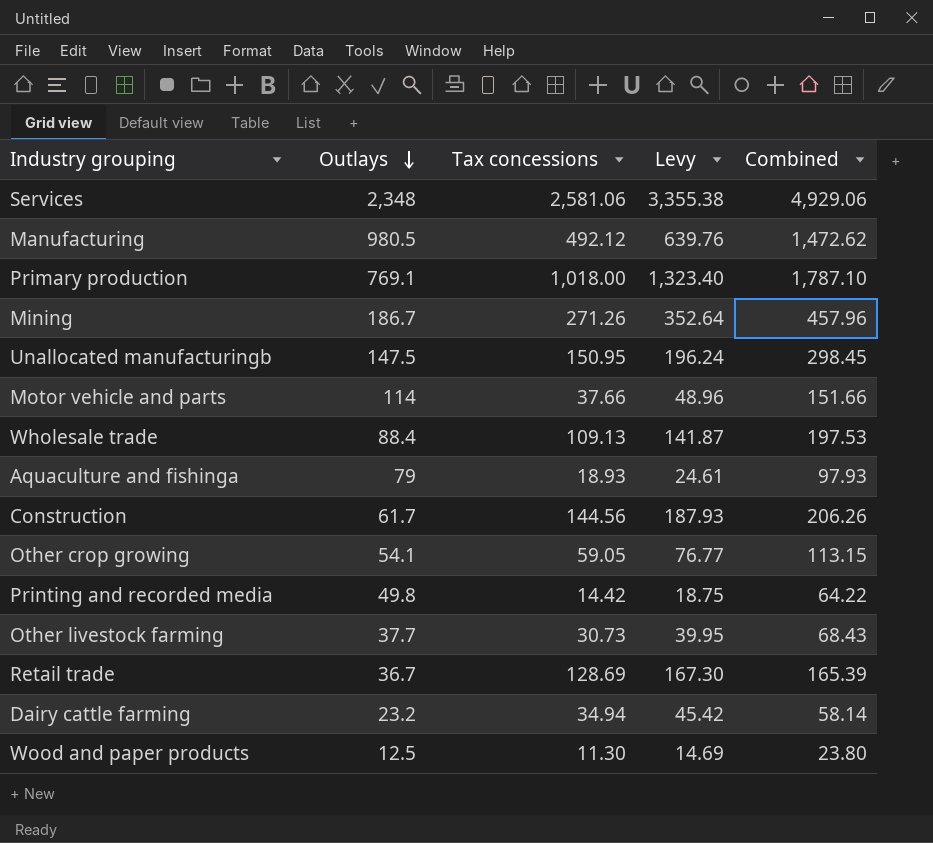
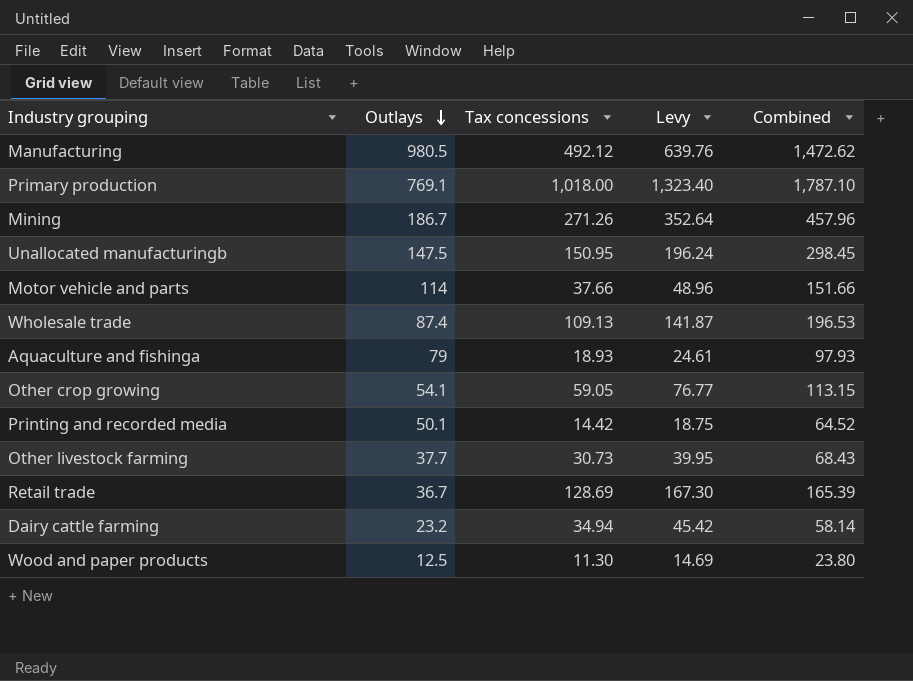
row Services: 2,348 | 2,581.06 | 3,355.38 | 4,929.06 -> none
row Construction: 61.7 | 144.56 | 187.93 | 206.26 -> none
Wholesale trade | Outlays: 88.4 -> 87.4
Wholesale trade | Combined: 197.53 -> 196.53
Printing and recorded media | Outlays: 49.8 -> 50.1
Printing and recorded media | Combined: 64.22 -> 64.52

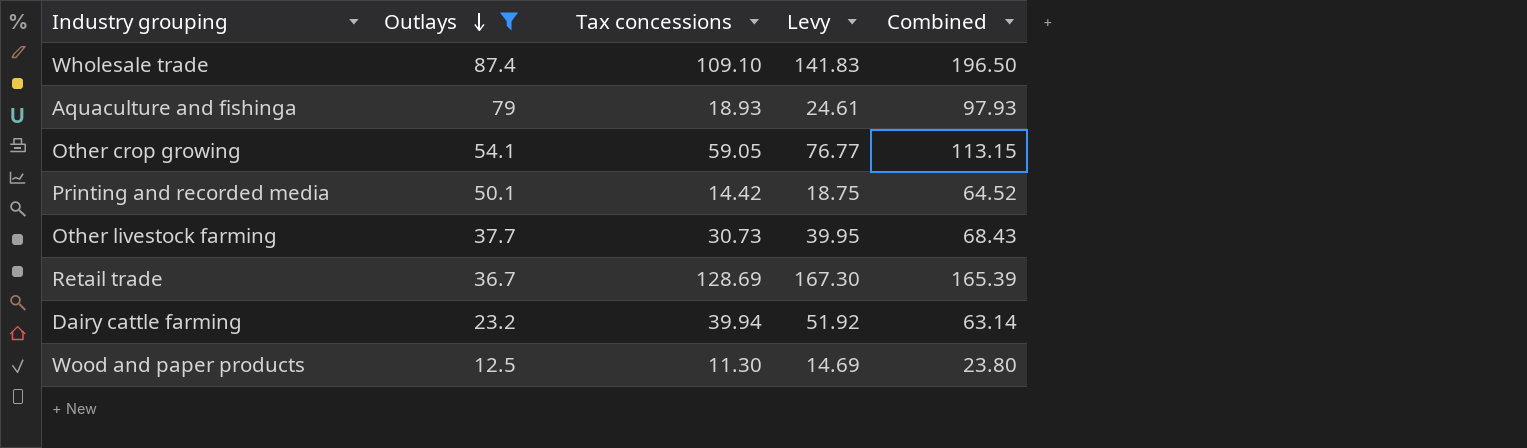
filter: none -> Outlays <= 87.4
Wholesale trade | Tax concessions: 109.13 -> 109.10
Wholesale trade | Levy: 141.87 -> 141.83
Wholesale trade | Combined: 196.53 -> 196.50
Dairy cattle farming | Tax concessions: 34.94 -> 39.94
Dairy cattle farming | Levy: 45.42 -> 51.92
Dairy cattle farming | Combined: 58.14 -> 63.14

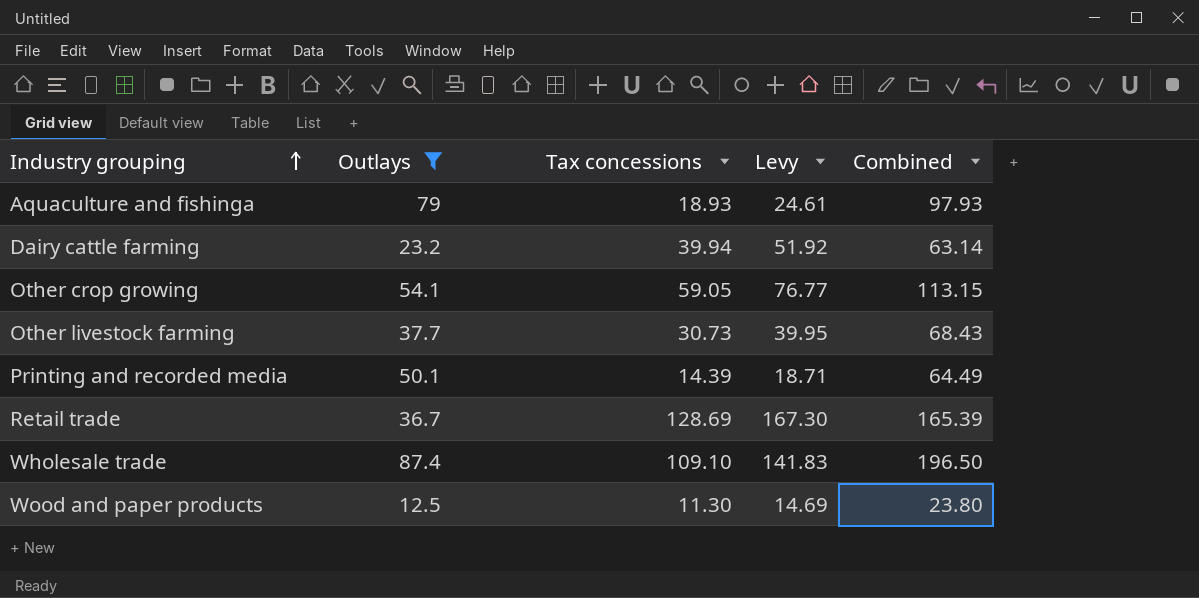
row order: Outlays descending -> Industry grouping ascending
Printing and recorded media | Tax concessions: 14.42 -> 14.39
Printing and recorded media | Levy: 18.75 -> 18.71
Printing and recorded media | Combined: 64.52 -> 64.49

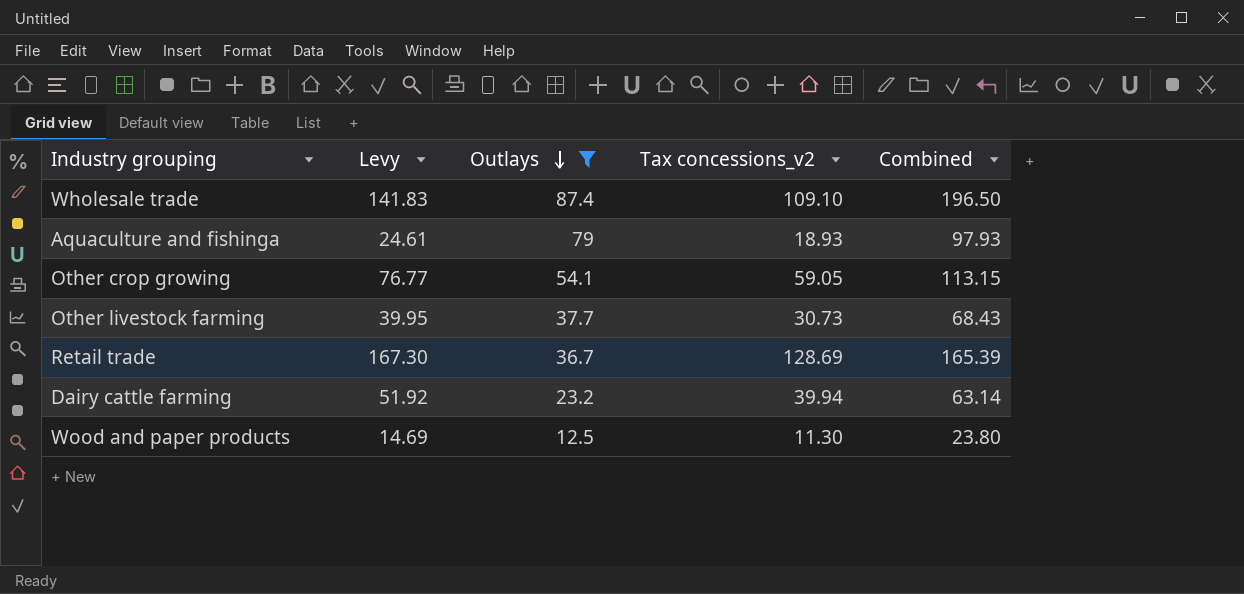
row order: Industry grouping ascending -> Outlays descending
column Levy | position: 4 -> 2
column name: Tax concessions -> Tax concessions_v2
row Printing and recorded media: 50.1 | 14.39 | 18.71 | 64.49 -> none

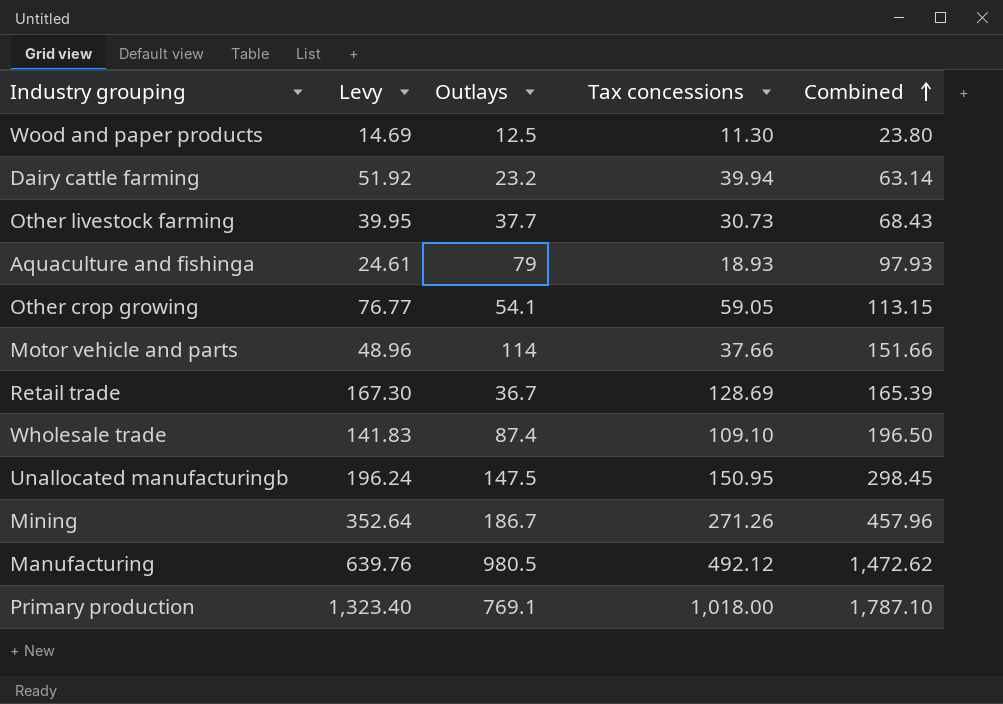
filter: Outlays <= 87.4 -> none
row order: Outlays descending -> Combined ascending
column name: Tax concessions_v2 -> Tax concessions

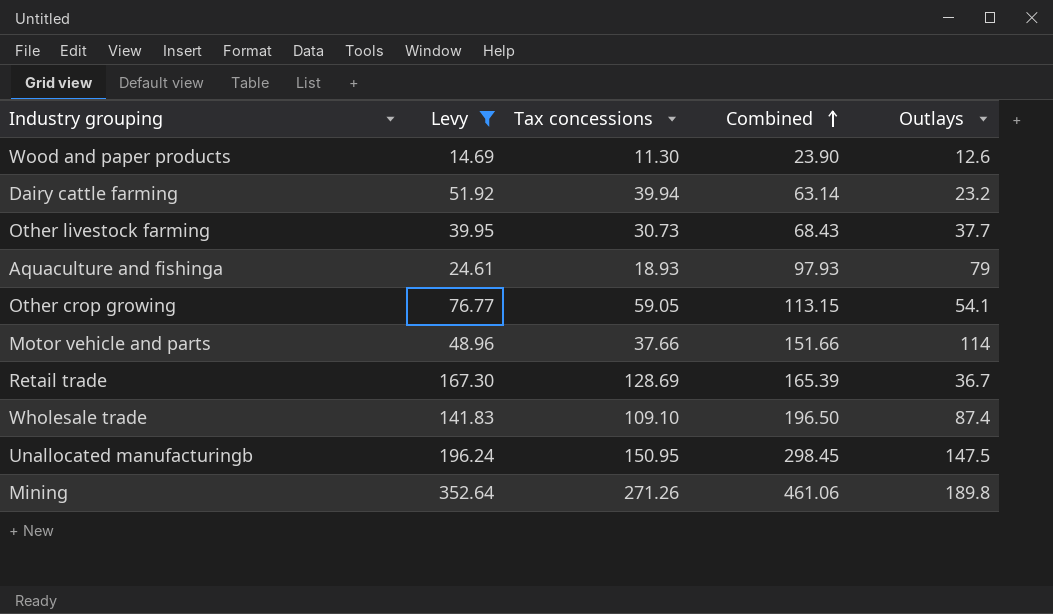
filter: none -> Levy <= 352.64
column Outlays | position: 3 -> 5
Wood and paper products | Combined: 23.80 -> 23.90
Wood and paper products | Outlays: 12.5 -> 12.6
Mining | Combined: 457.96 -> 461.06
Mining | Outlays: 186.7 -> 189.8

